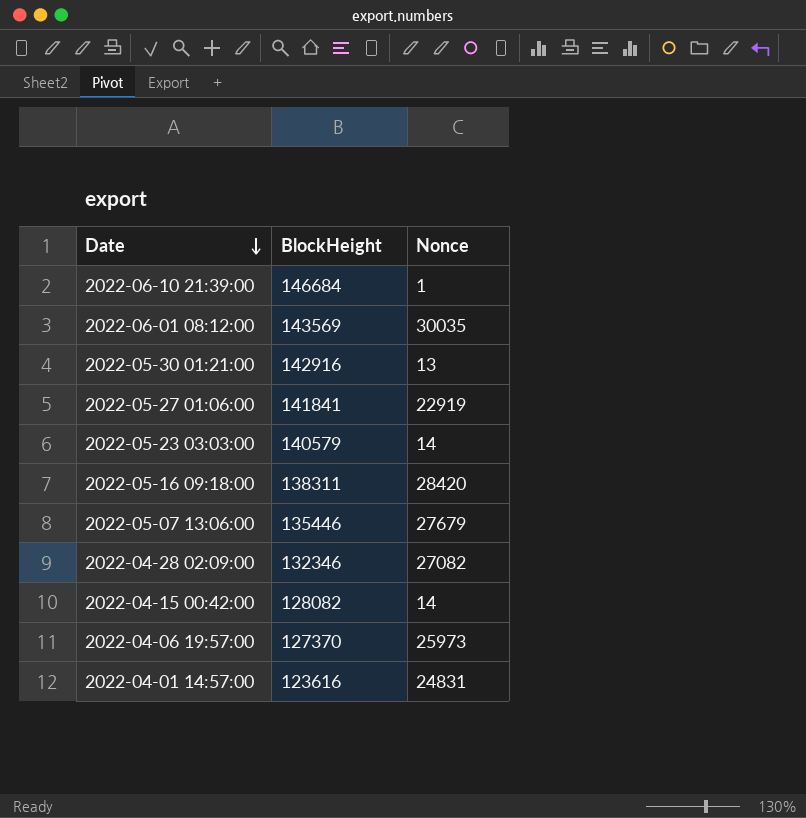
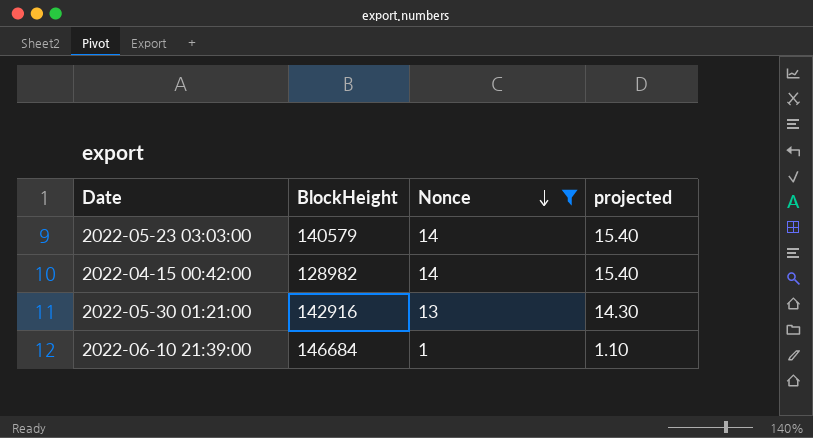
filter: none -> Nonce <= 14
row order: Date descending -> Nonce descending
column projected | formula: none -> [Nonce] * 1.1
2022-04-15 00:42:00 | BlockHeight: 128082 -> 128982

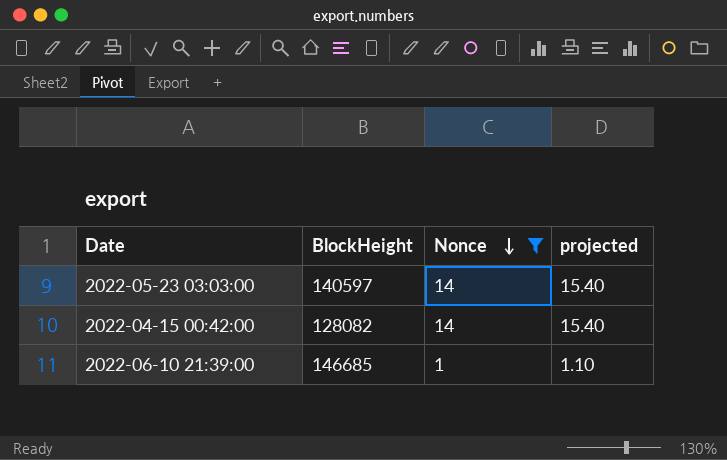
row 2022-05-30 01:21:00: 142916 | 13 | 14.30 -> none
2022-05-23 03:03:00 | BlockHeight: 140579 -> 140597
2022-04-15 00:42:00 | BlockHeight: 128982 -> 128082
2022-06-10 21:39:00 | BlockHeight: 146684 -> 146685

